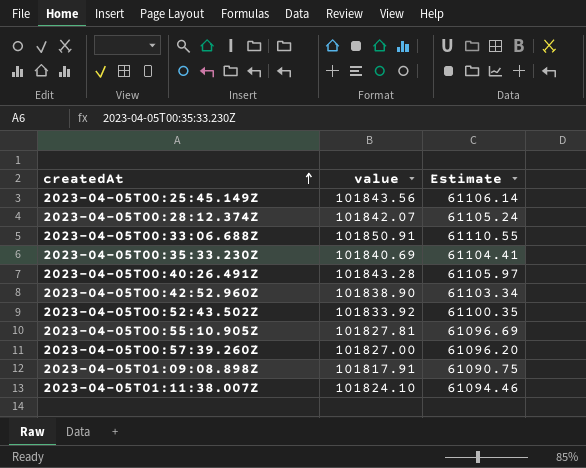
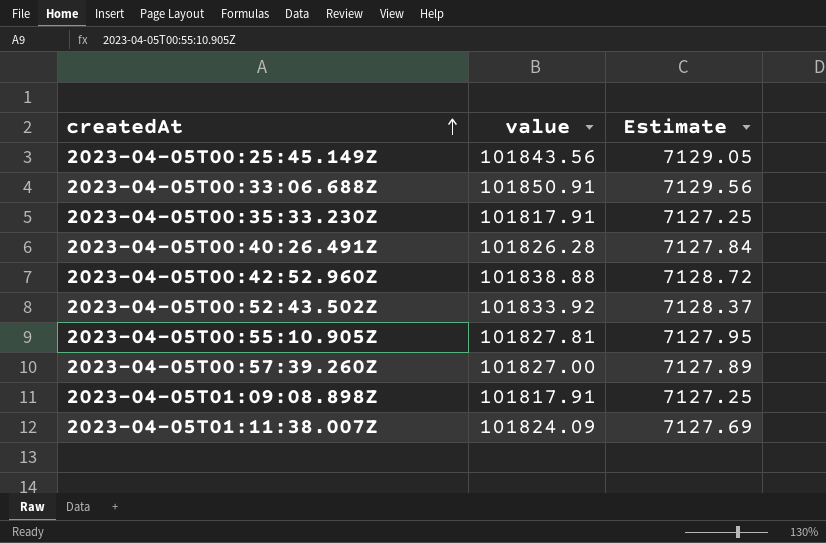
column Estimate | formula: [value] * 0.6 -> [value] * 0.07
row 2023-04-05T00:28:12.374Z: 101842.07 | 61105.24 -> none
2023-04-05T00:35:33.230Z | value: 101840.69 -> 101817.91
2023-04-05T00:40:26.491Z | value: 101843.28 -> 101826.28
2023-04-05T00:42:52.960Z | value: 101838.90 -> 101838.88
2023-04-05T01:11:38.007Z | value: 101824.10 -> 101824.09

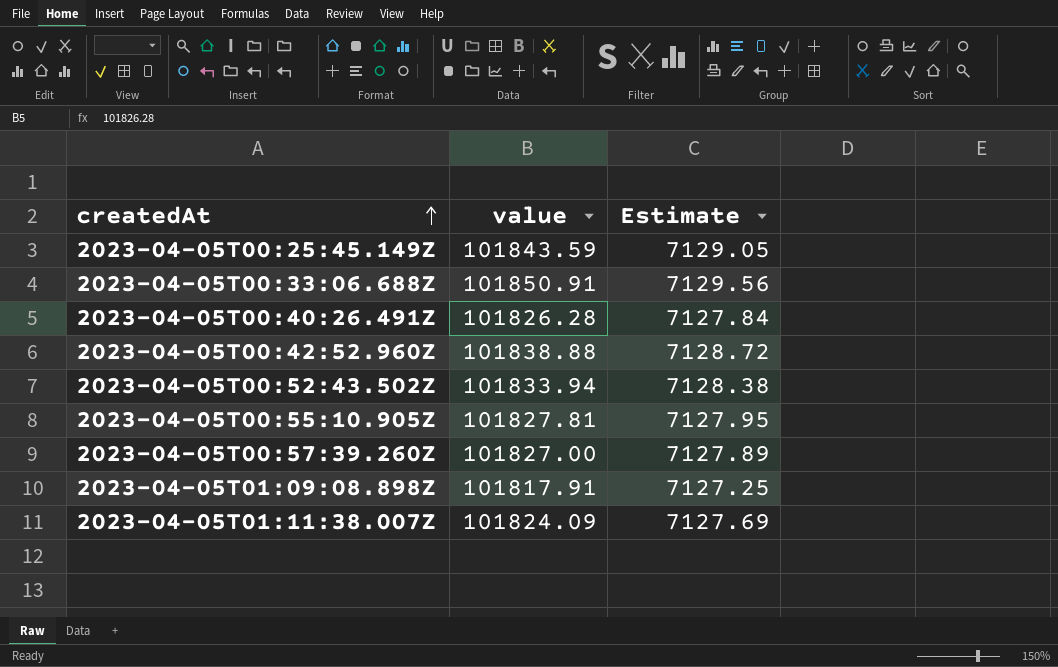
row 2023-04-05T00:35:33.230Z: 101817.91 | 7127.25 -> none
2023-04-05T00:25:45.149Z | value: 101843.56 -> 101843.59
2023-04-05T00:52:43.502Z | value: 101833.92 -> 101833.94
2023-04-05T00:52:43.502Z | Estimate: 7128.37 -> 7128.38

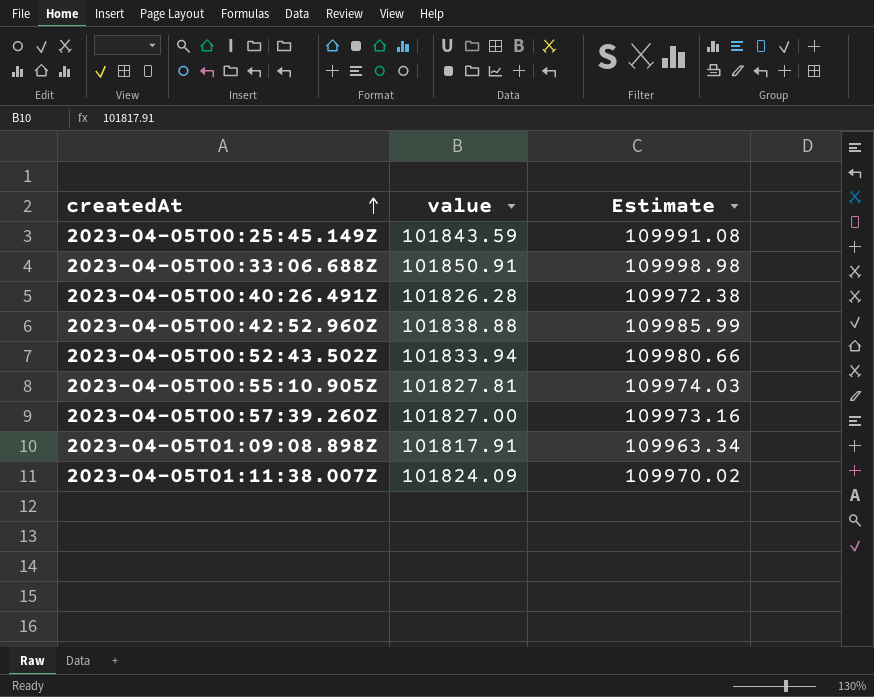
column Estimate | formula: [value] * 0.07 -> [value] * 1.08

